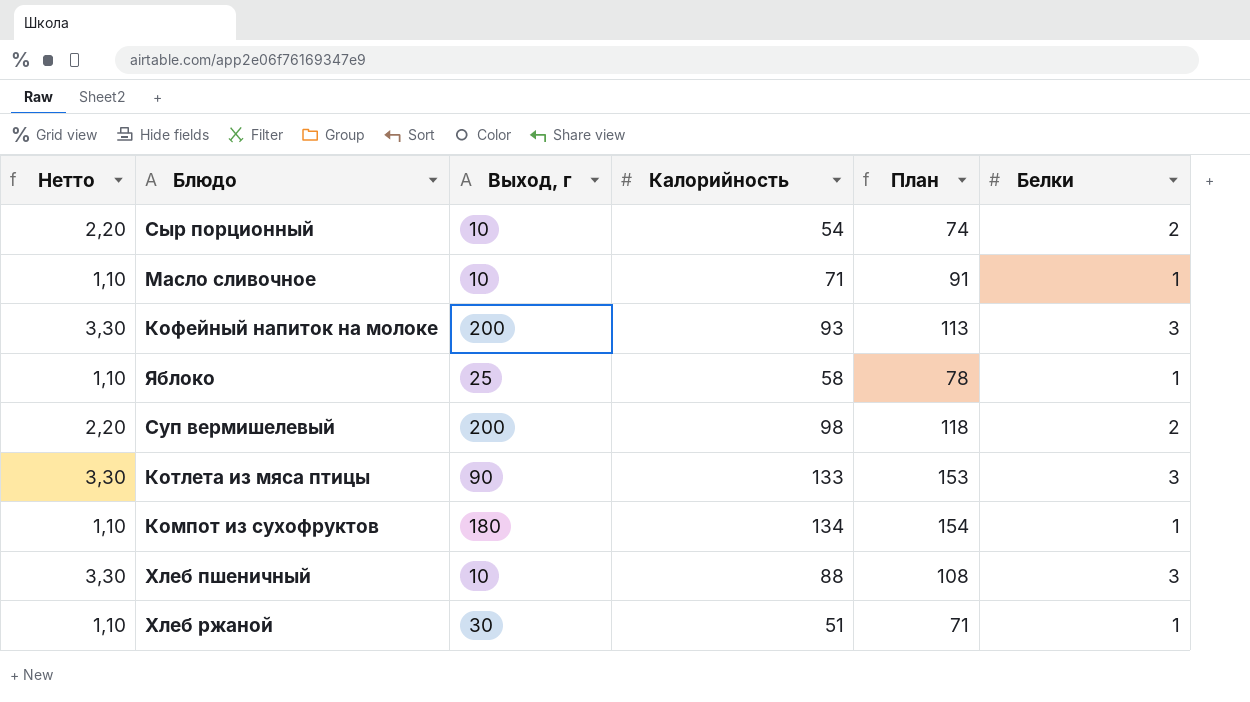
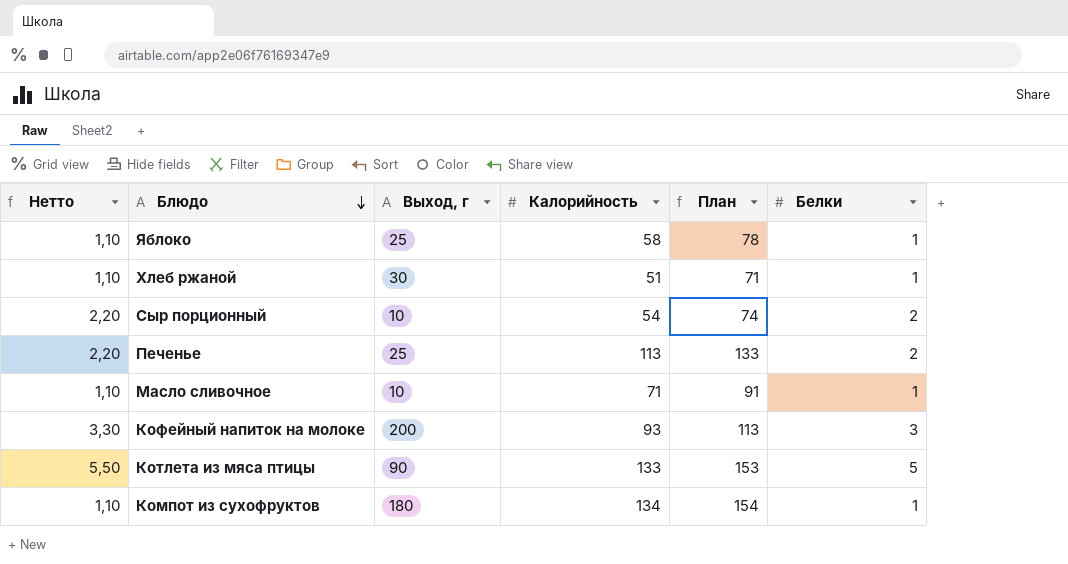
row order: none -> Блюдо descending
row Суп вермишелевый: 2,20 | 200 | 98 | 118 | 2 -> none
row Хлеб пшеничный: 3,30 | 10 | 88 | 108 | 3 -> none
row Печенье: none -> 2,20 | 25 | 113 | 133 | 2
Котлета из мяса птицы | Нетто: 3,30 -> 5,50
Котлета из мяса птицы | Белки: 3 -> 5

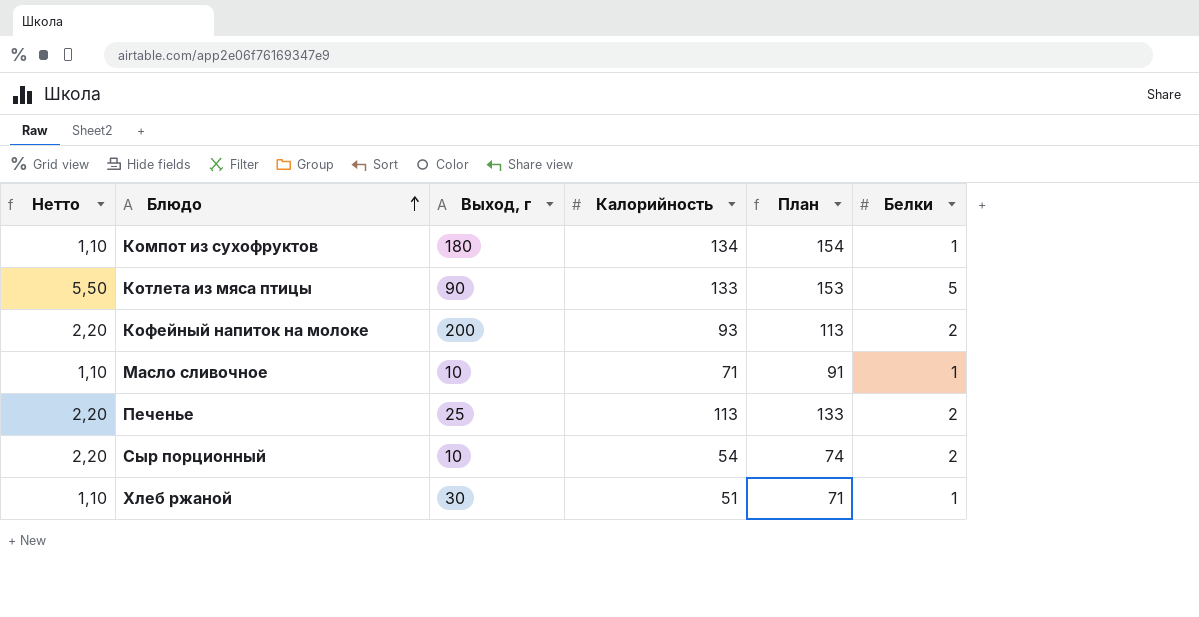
row order: Блюдо descending -> Блюдо ascending
row Яблоко: 1,10 | 25 | 58 | 78 | 1 -> none
Кофейный напиток на молоке | Нетто: 3,30 -> 2,20
Кофейный напиток на молоке | Белки: 3 -> 2

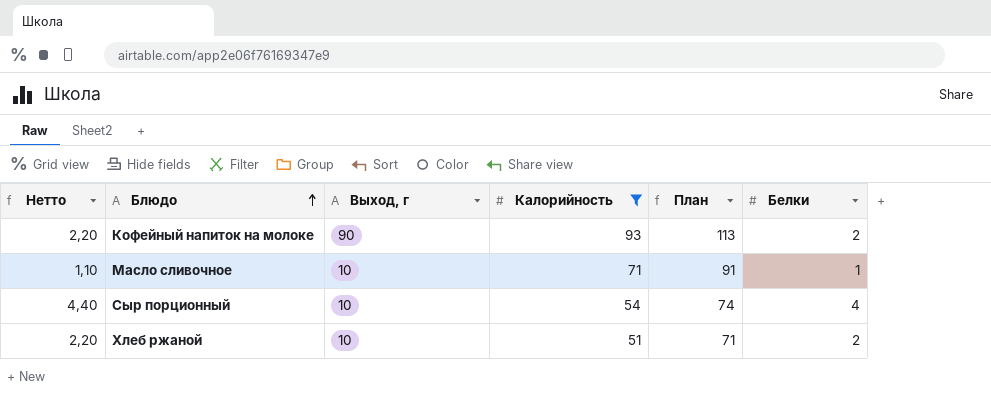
filter: none -> Калорийность <= 93
Кофейный напиток на молоке | Выход, г: 200 -> 90
Сыр порционный | Нетто: 2,20 -> 4,40
Сыр порционный | Белки: 2 -> 4
Хлеб ржаной | Нетто: 1,10 -> 2,20
Хлеб ржаной | Выход, г: 30 -> 10
Хлеб ржаной | Белки: 1 -> 2

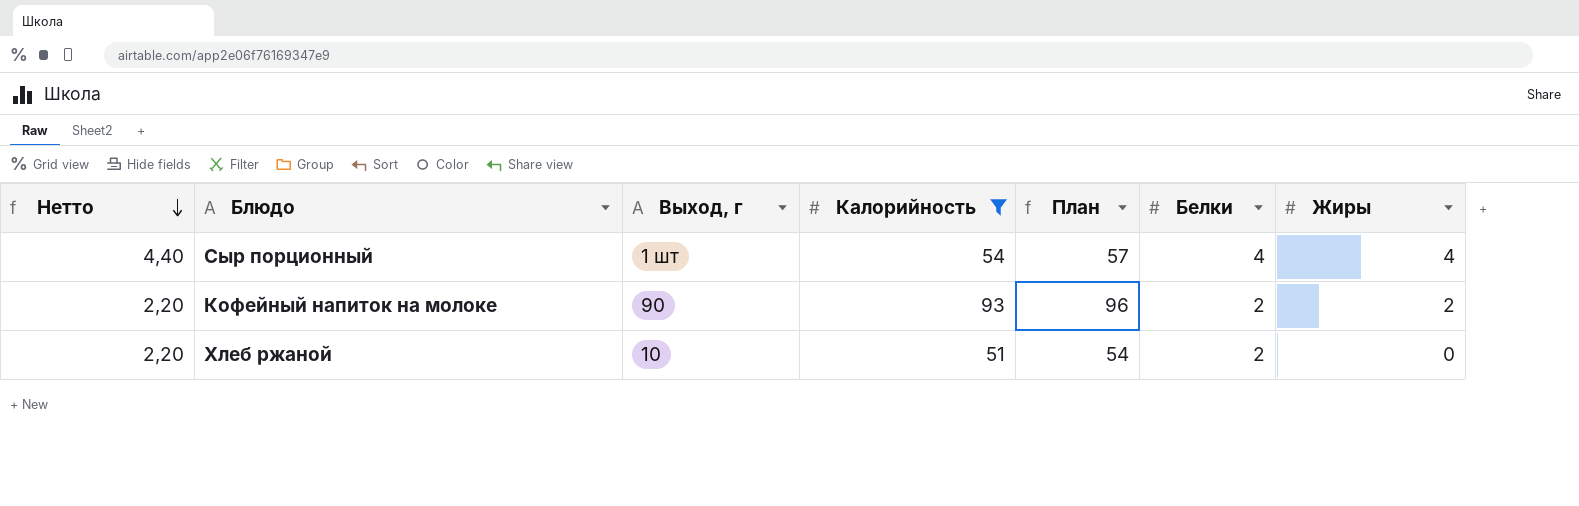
row order: Блюдо ascending -> Нетто descending
column План | formula: [Калорийность] + 20 -> [Калорийность] + 3
column Жиры | position: none -> 7
row Масло сливочное: 1,10 | 10 | 71 | 91 | 1 -> none
Сыр порционный | Выход, г: 10 -> 1 шт

